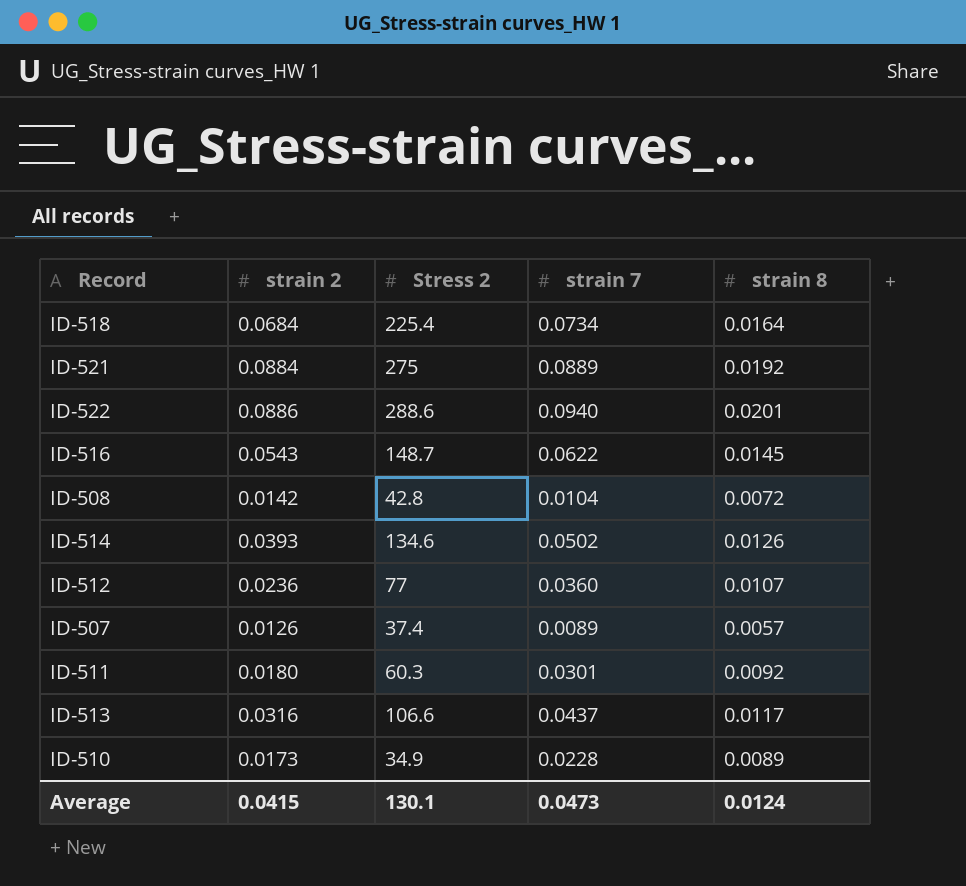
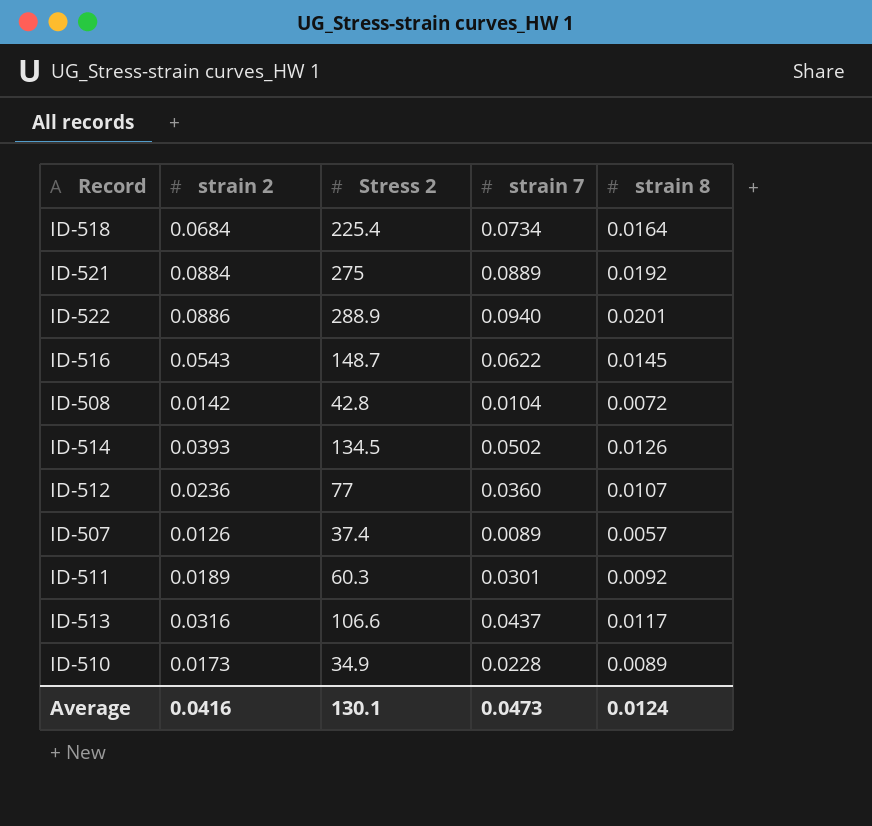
ID-522 | Stress 2: 288.6 -> 288.9
ID-514 | Stress 2: 134.6 -> 134.5
ID-511 | strain 2: 0.0180 -> 0.0189
Average | strain 2: 0.0415 -> 0.0416

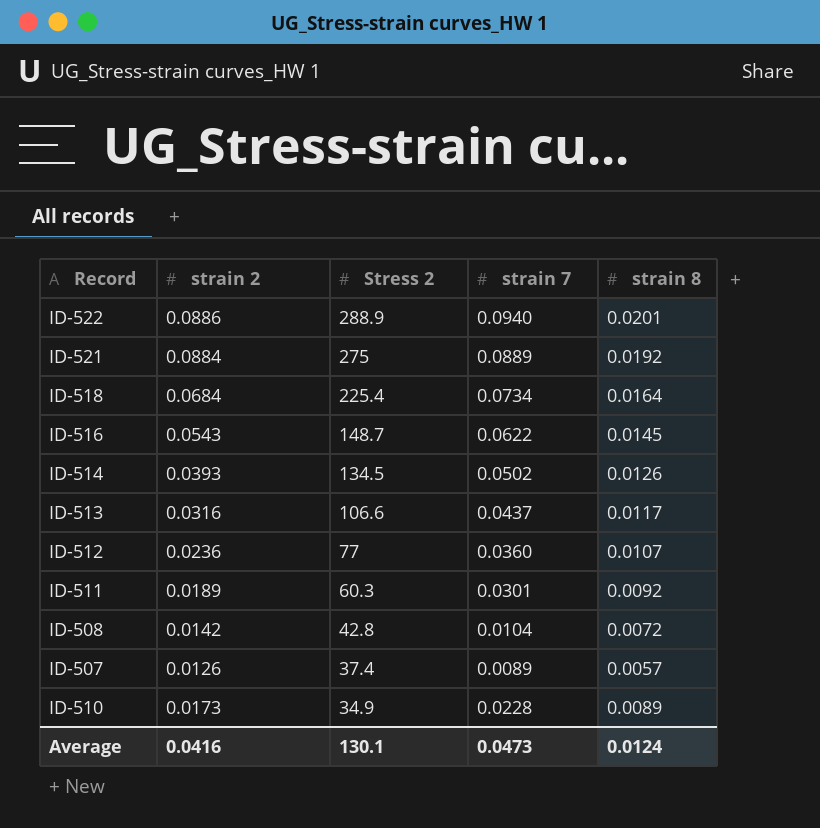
row order: none -> Stress 2 descending

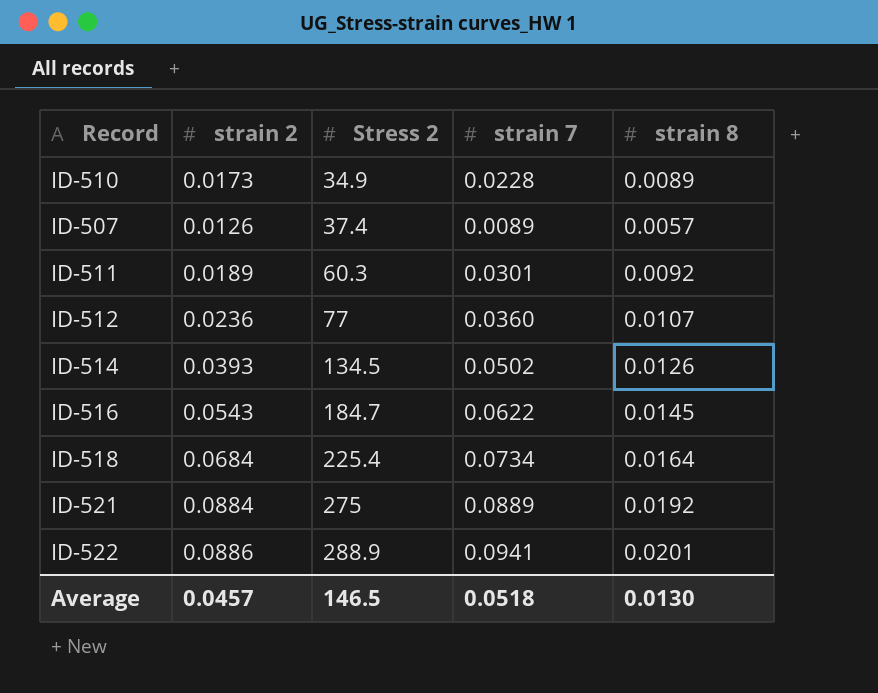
row order: Stress 2 descending -> Stress 2 ascending
row ID-513: 0.0316 | 106.6 | 0.0437 | 0.0117 -> none
row ID-508: 0.0142 | 42.8 | 0.0104 | 0.0072 -> none
ID-516 | Stress 2: 148.7 -> 184.7
ID-522 | strain 7: 0.0940 -> 0.0941
Average | strain 2: 0.0416 -> 0.0457
Average | Stress 2: 130.1 -> 146.5
Average | strain 7: 0.0473 -> 0.0518
Average | strain 8: 0.0124 -> 0.0130

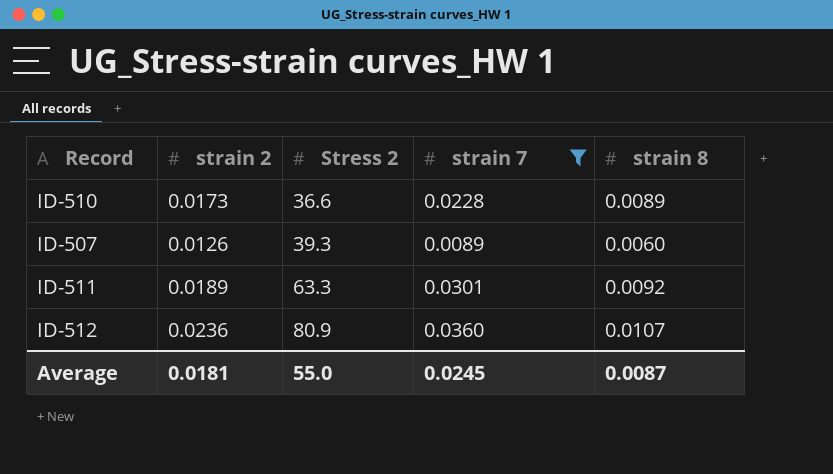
filter: none -> strain 7 <= 0.0360
ID-510 | Stress 2: 34.9 -> 36.6
ID-507 | Stress 2: 37.4 -> 39.3
ID-507 | strain 8: 0.0057 -> 0.0060
ID-511 | Stress 2: 60.3 -> 63.3
ID-512 | Stress 2: 77 -> 80.9
Average | strain 2: 0.0457 -> 0.0181
Average | Stress 2: 146.5 -> 55.0
Average | strain 7: 0.0518 -> 0.0245
Average | strain 8: 0.0130 -> 0.0087

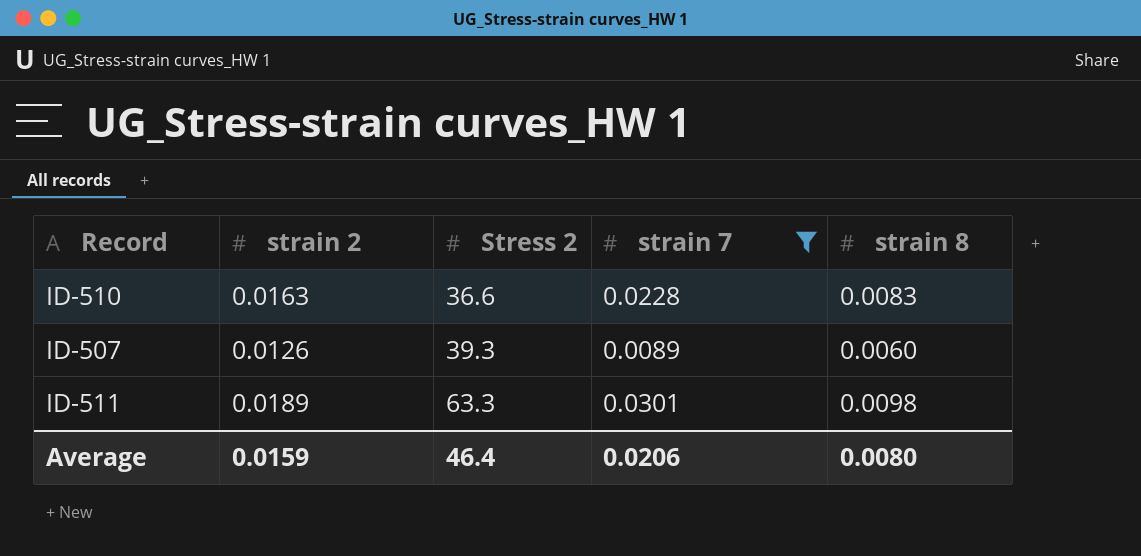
row ID-512: 0.0236 | 80.9 | 0.0360 | 0.0107 -> none
ID-510 | strain 2: 0.0173 -> 0.0163
ID-510 | strain 8: 0.0089 -> 0.0083
ID-511 | strain 8: 0.0092 -> 0.0098
Average | strain 2: 0.0181 -> 0.0159
Average | Stress 2: 55.0 -> 46.4
Average | strain 7: 0.0245 -> 0.0206
Average | strain 8: 0.0087 -> 0.0080

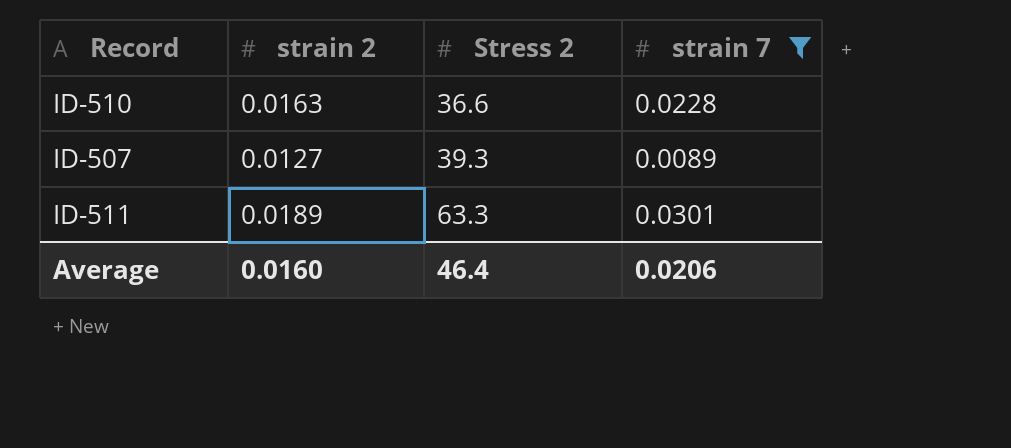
column strain 8 | position: 5 -> none
ID-507 | strain 2: 0.0126 -> 0.0127
Average | strain 2: 0.0159 -> 0.0160

